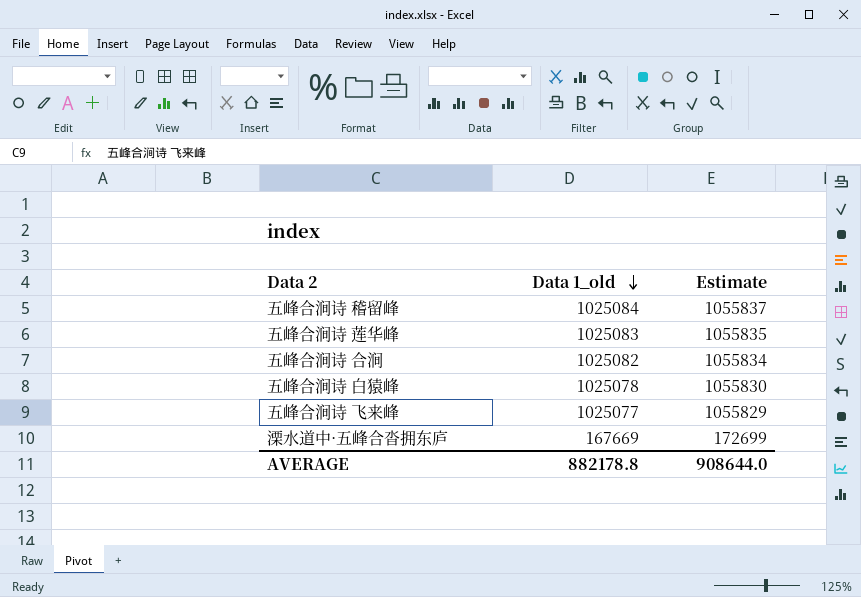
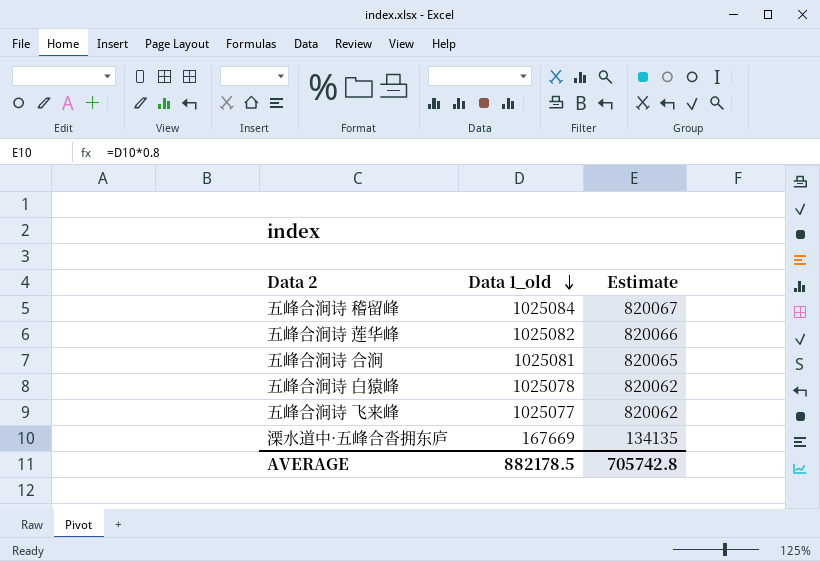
column Estimate | formula: [Data 1_old] * 1.03 -> [Data 1_old] * 0.8
五峰合涧诗 莲华峰 | Data 1_old: 1025083 -> 1025082
五峰合涧诗 合涧 | Data 1_old: 1025082 -> 1025081
AVERAGE | Data 1_old: 882178.8 -> 882178.5
AVERAGE | Estimate: 908644.0 -> 705742.8

